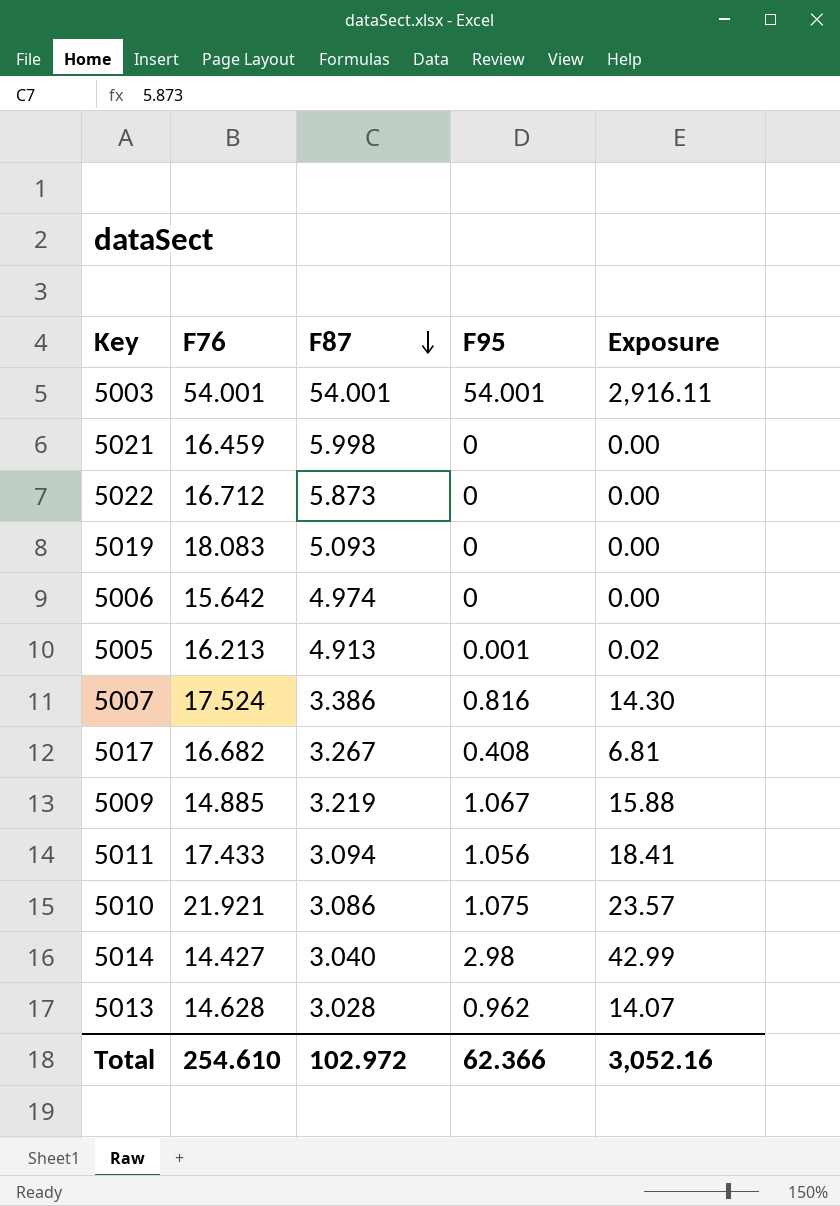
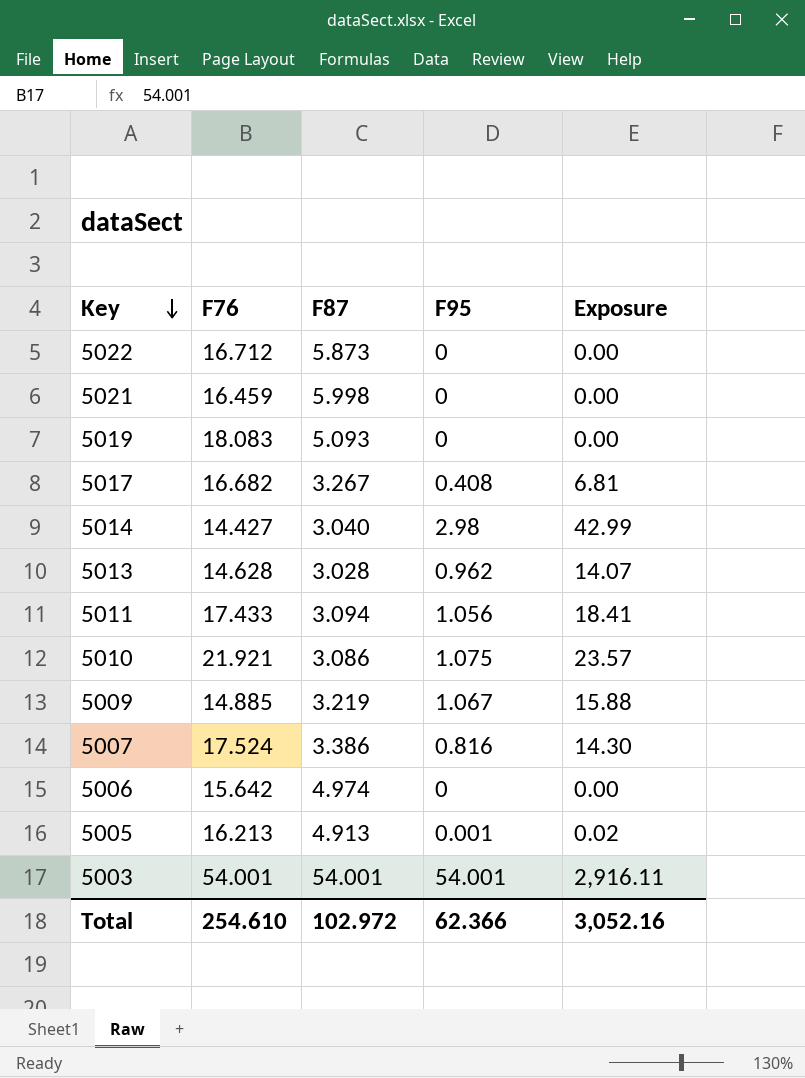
row order: F87 descending -> Key descending

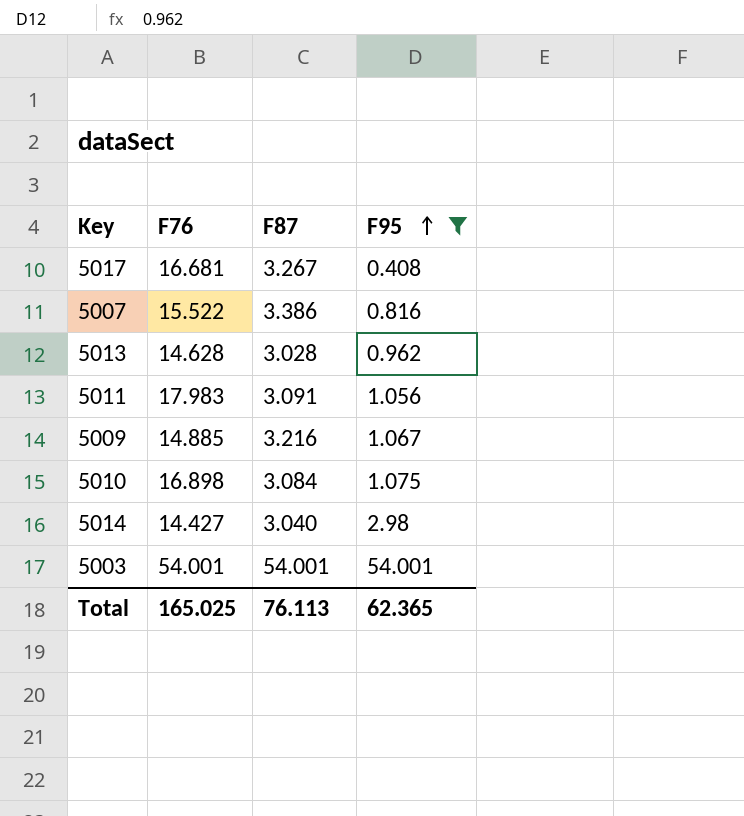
filter: none -> F95 >= 0.408
row order: Key descending -> F95 ascending
column Exposure | formula: [F76] * [F95] -> none
5017 | F76: 16.682 -> 16.681
5007 | F76: 17.524 -> 15.522
5011 | F76: 17.433 -> 17.983
5011 | F87: 3.094 -> 3.091
5009 | F87: 3.219 -> 3.216
5010 | F76: 21.921 -> 16.898
5010 | F87: 3.086 -> 3.084
Total | F76: 254.610 -> 165.025
Total | F87: 102.972 -> 76.113
Total | F95: 62.366 -> 62.365

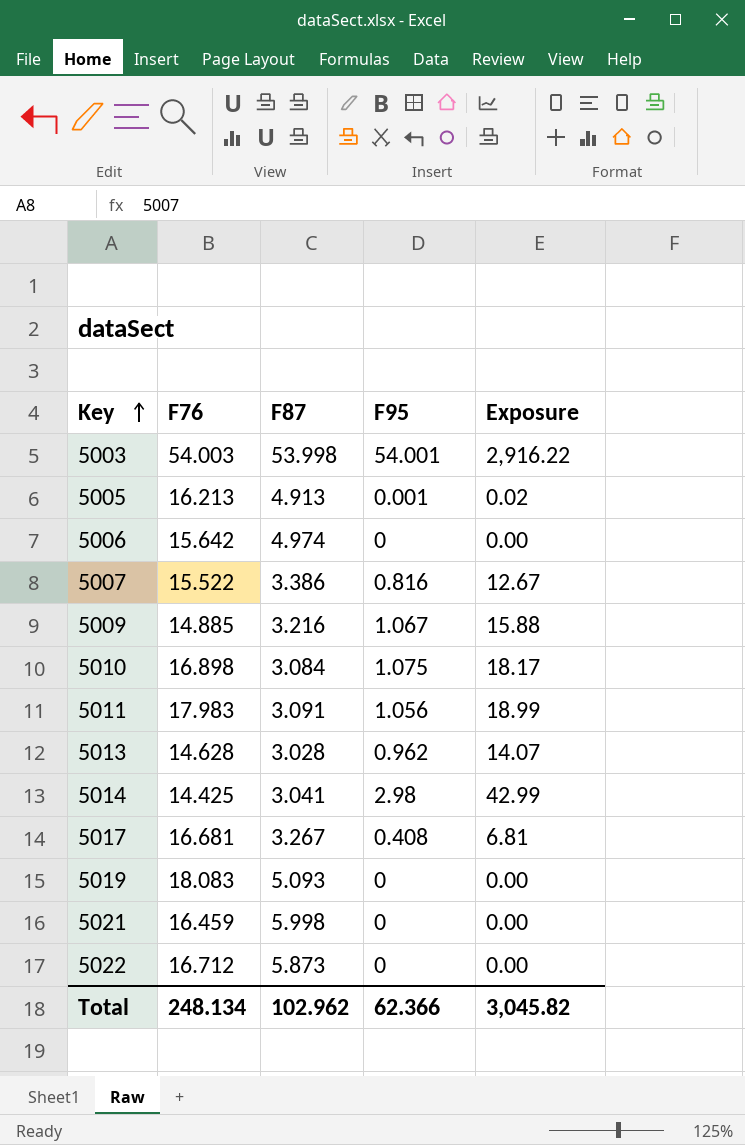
filter: F95 >= 0.408 -> none
row order: F95 ascending -> Key ascending
column Exposure | formula: none -> [F76] * [F95]
5003 | F76: 54.001 -> 54.003
5003 | F87: 54.001 -> 53.998
5014 | F76: 14.427 -> 14.425
5014 | F87: 3.040 -> 3.041
Total | F76: 165.025 -> 248.134
Total | F87: 76.113 -> 102.962
Total | F95: 62.365 -> 62.366

